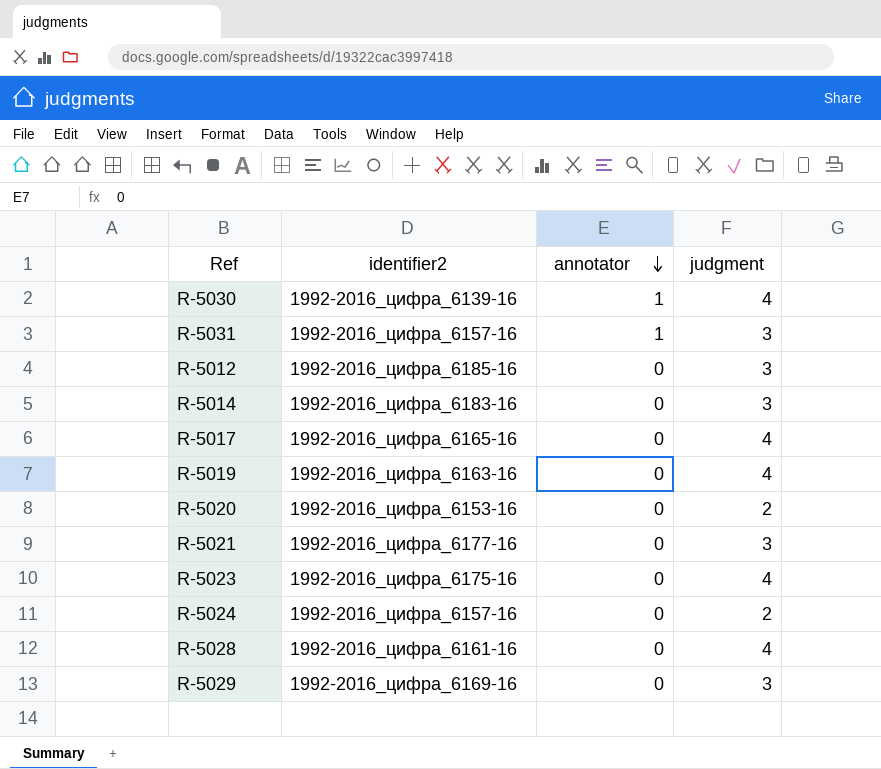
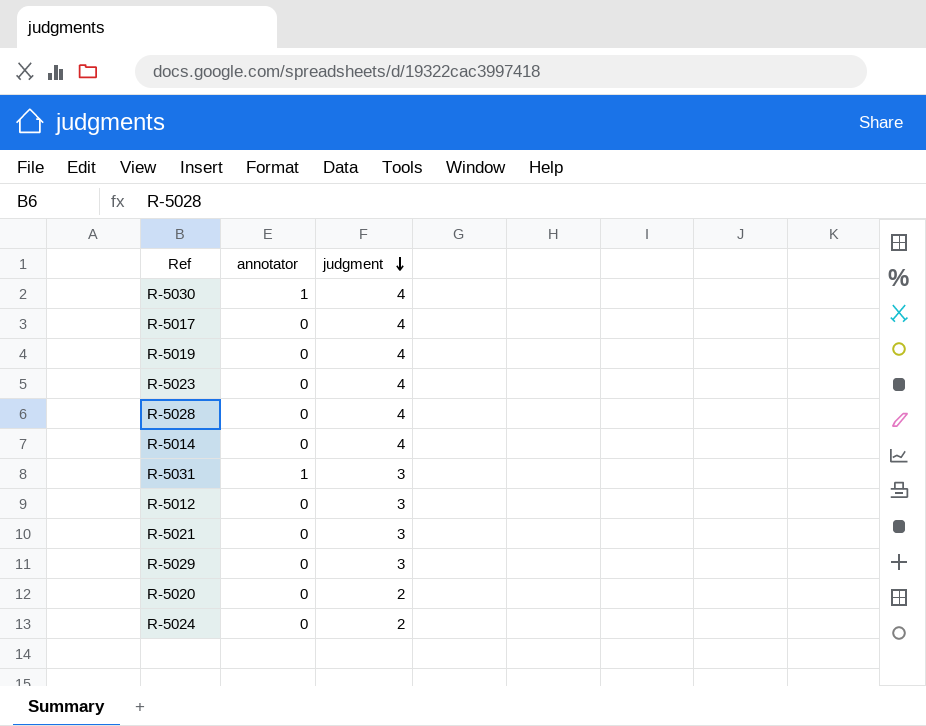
row order: annotator descending -> judgment descending
column identifier2 | position: 2 -> none
R-5014 | judgment: 3 -> 4

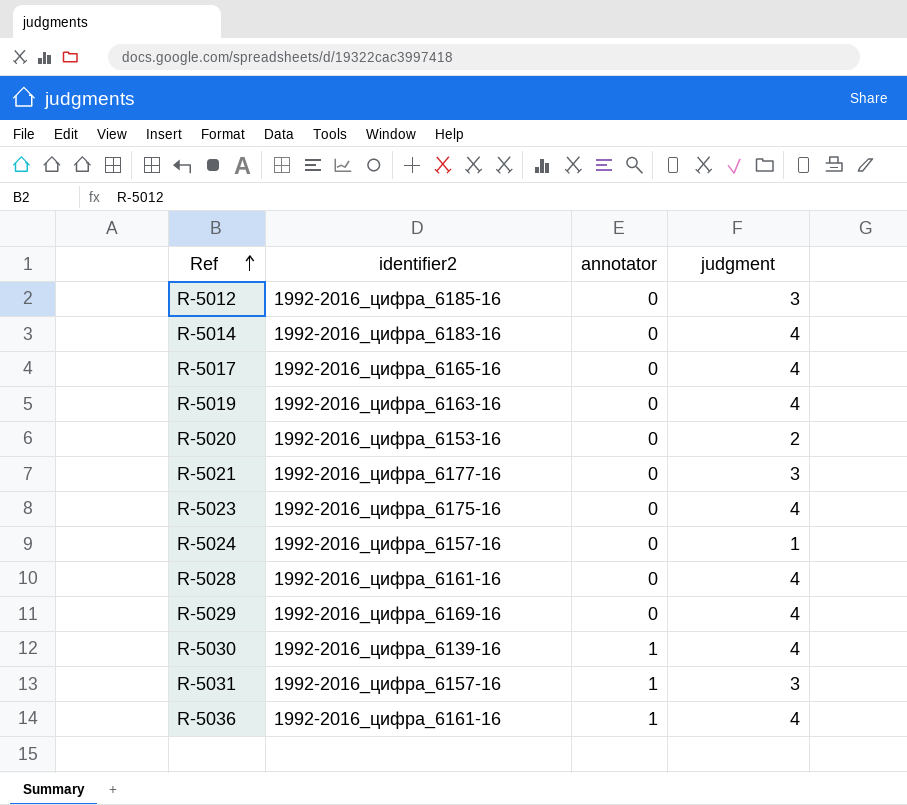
row order: judgment descending -> Ref ascending
column identifier2 | position: none -> 2
R-5024 | judgment: 2 -> 1
R-5029 | judgment: 3 -> 4
row R-5036: none -> 1992-2016_цифра_6161-16 | 1 | 4

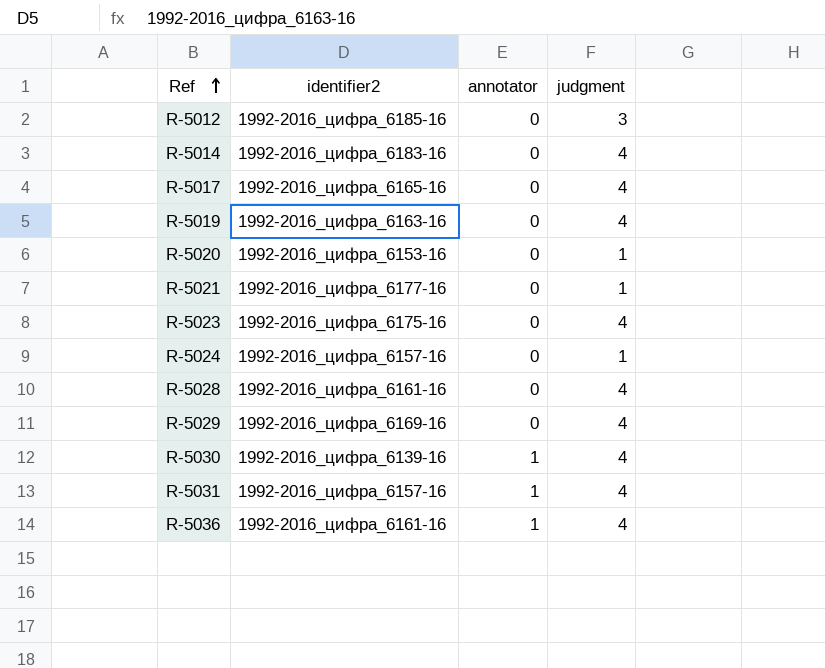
R-5020 | judgment: 2 -> 1
R-5021 | judgment: 3 -> 1
R-5031 | judgment: 3 -> 4

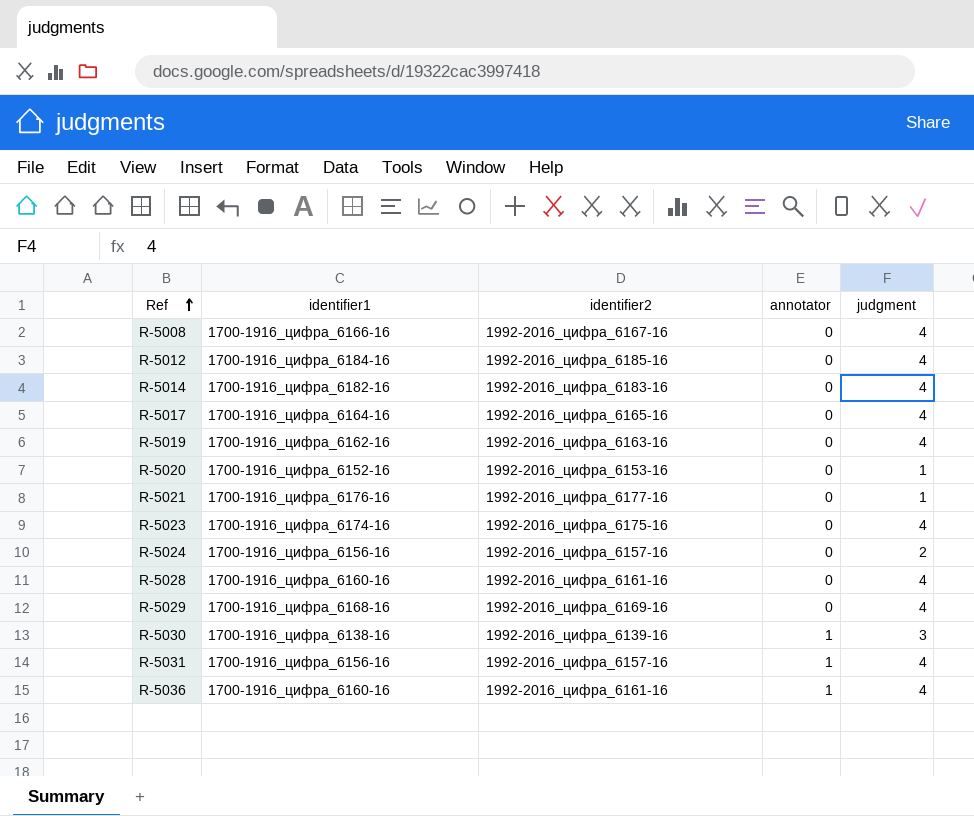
column identifier1 | position: none -> 2
row R-5008: none -> 1700-1916_цифра_6166-16 | 1992-2016_цифра_6167-16 | 0 | 4
R-5012 | judgment: 3 -> 4
R-5024 | judgment: 1 -> 2
R-5030 | judgment: 4 -> 3

